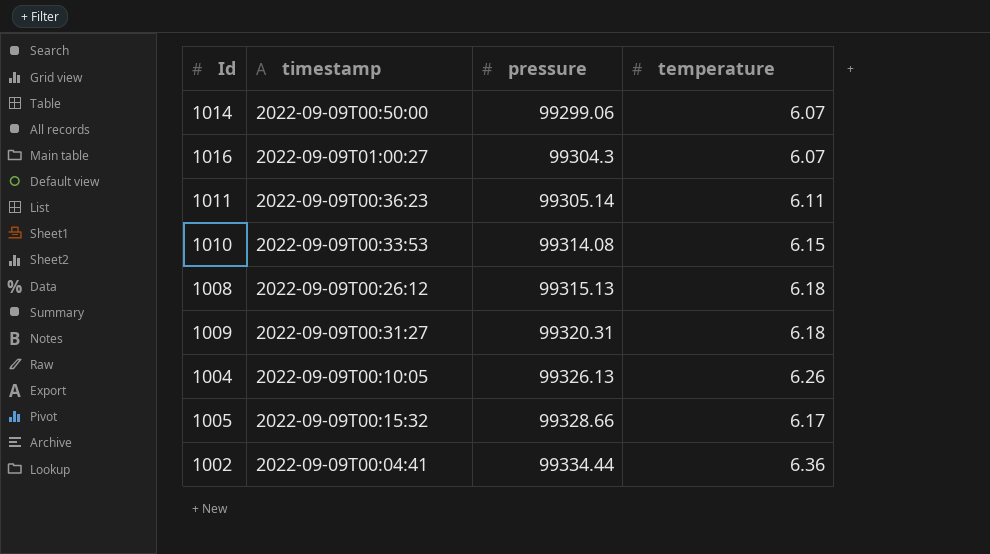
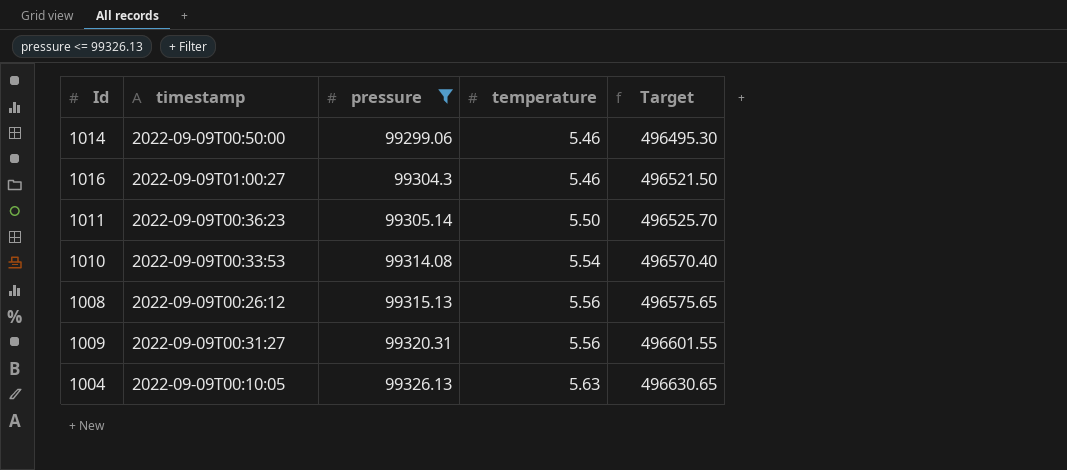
filter: none -> pressure <= 99326.13
column Target | formula: none -> [pressure] * 5
1014 | temperature: 6.07 -> 5.46
1016 | temperature: 6.07 -> 5.46
1011 | temperature: 6.11 -> 5.50
1010 | temperature: 6.15 -> 5.54
1008 | temperature: 6.18 -> 5.56
1009 | temperature: 6.18 -> 5.56
1004 | temperature: 6.26 -> 5.63

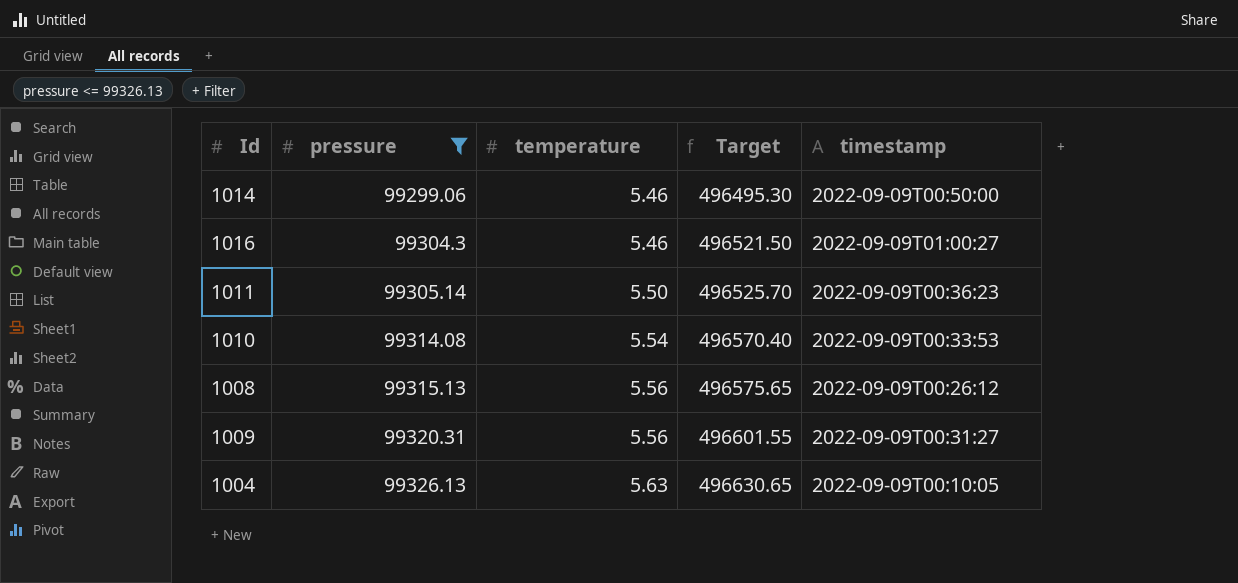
column timestamp | position: 2 -> 5

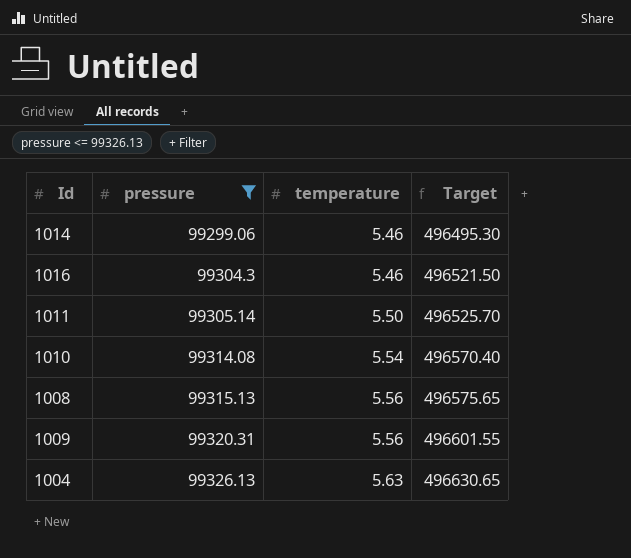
column timestamp | position: 5 -> none

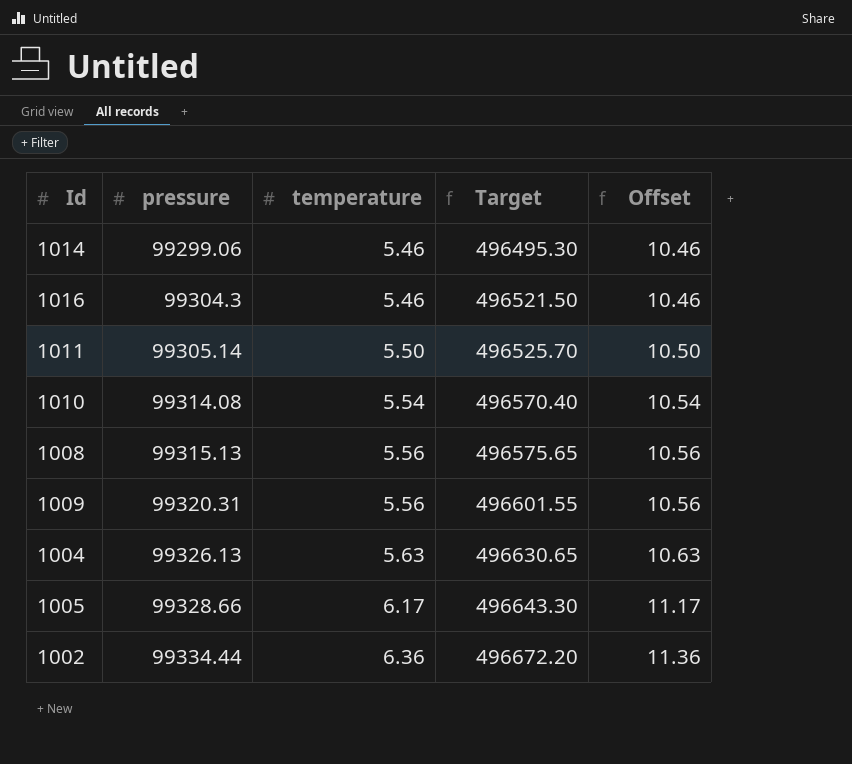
filter: pressure <= 99326.13 -> none
column Offset | formula: none -> [temperature] + 5

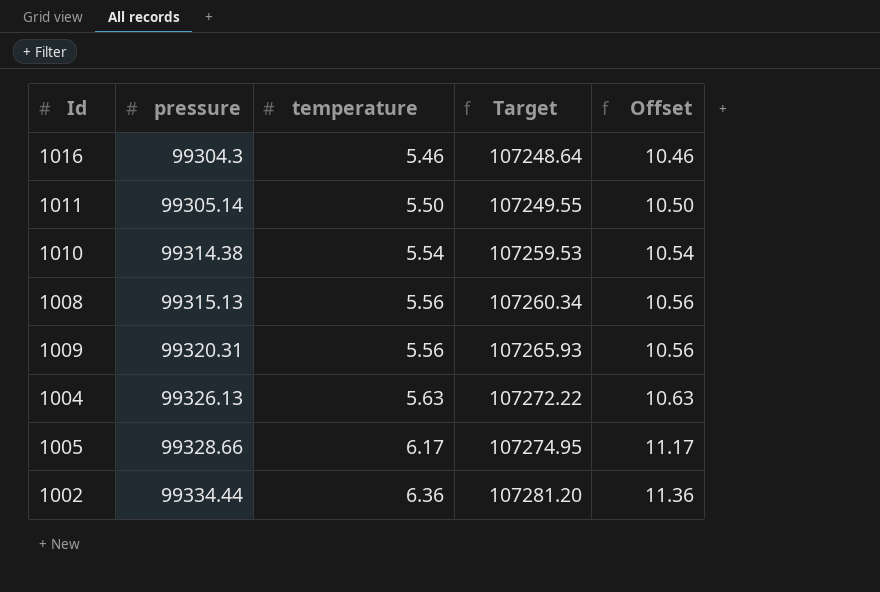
column Target | formula: [pressure] * 5 -> [pressure] * 1.08
row 1014: 99299.06 | 5.46 | 496495.30 | 10.46 -> none
1010 | pressure: 99314.08 -> 99314.38

